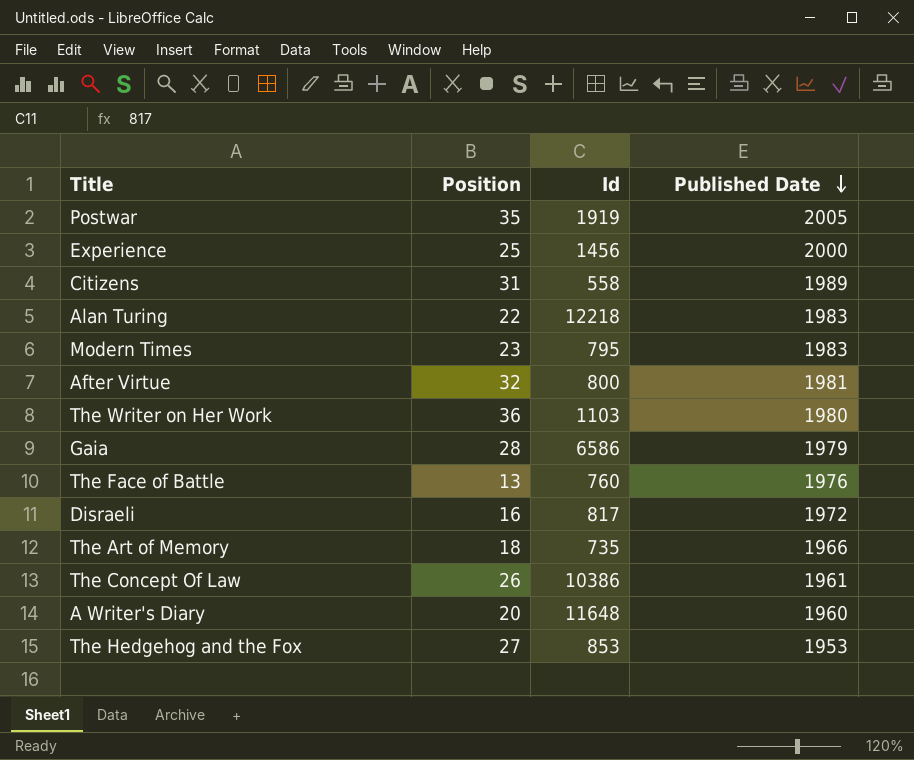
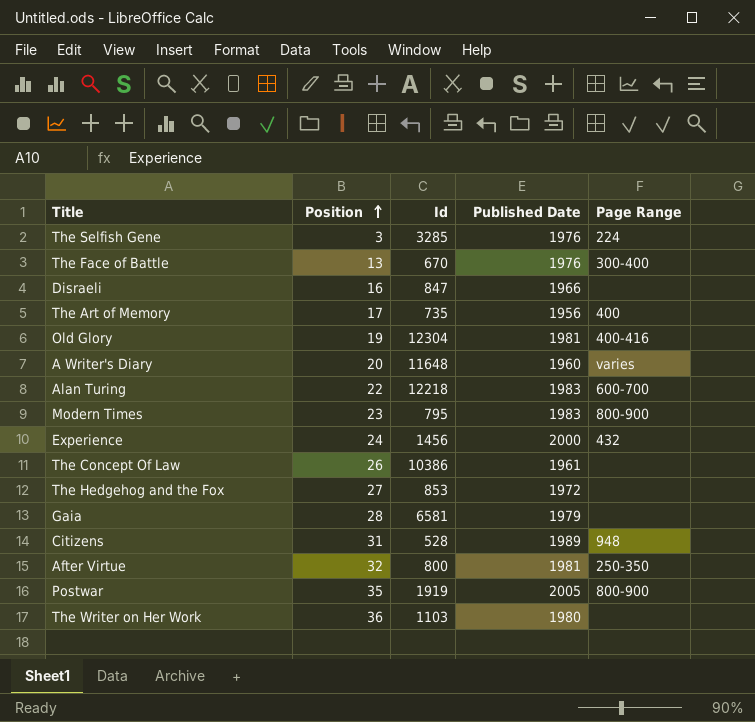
row order: Published Date descending -> Position ascending
column Page Range | position: none -> 5
row The Selfish Gene: none -> 3 | 3285 | 1976 | 224
The Face of Battle | Id: 760 -> 670
Disraeli | Id: 817 -> 847
Disraeli | Published Date: 1972 -> 1966
The Art of Memory | Position: 18 -> 17
The Art of Memory | Published Date: 1966 -> 1956
row Old Glory: none -> 19 | 12304 | 1981 | 400-416
Experience | Position: 25 -> 24
The Hedgehog and the Fox | Published Date: 1953 -> 1972
Gaia | Id: 6586 -> 6581
Citizens | Id: 558 -> 528

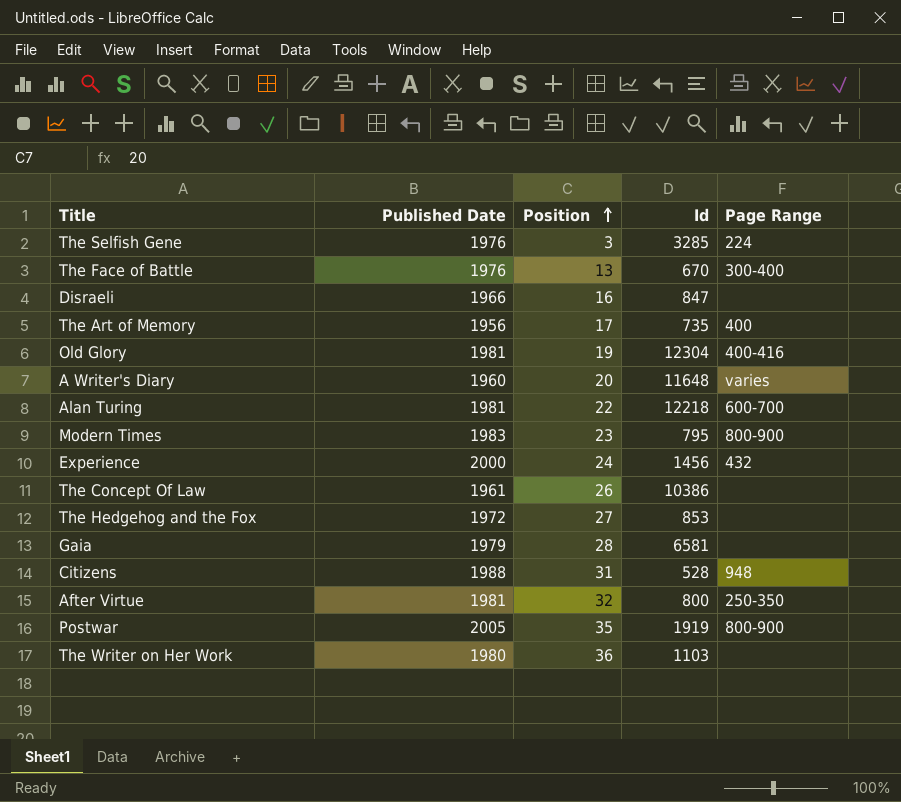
column Published Date | position: 4 -> 2
Alan Turing | Published Date: 1983 -> 1981
Citizens | Published Date: 1989 -> 1988

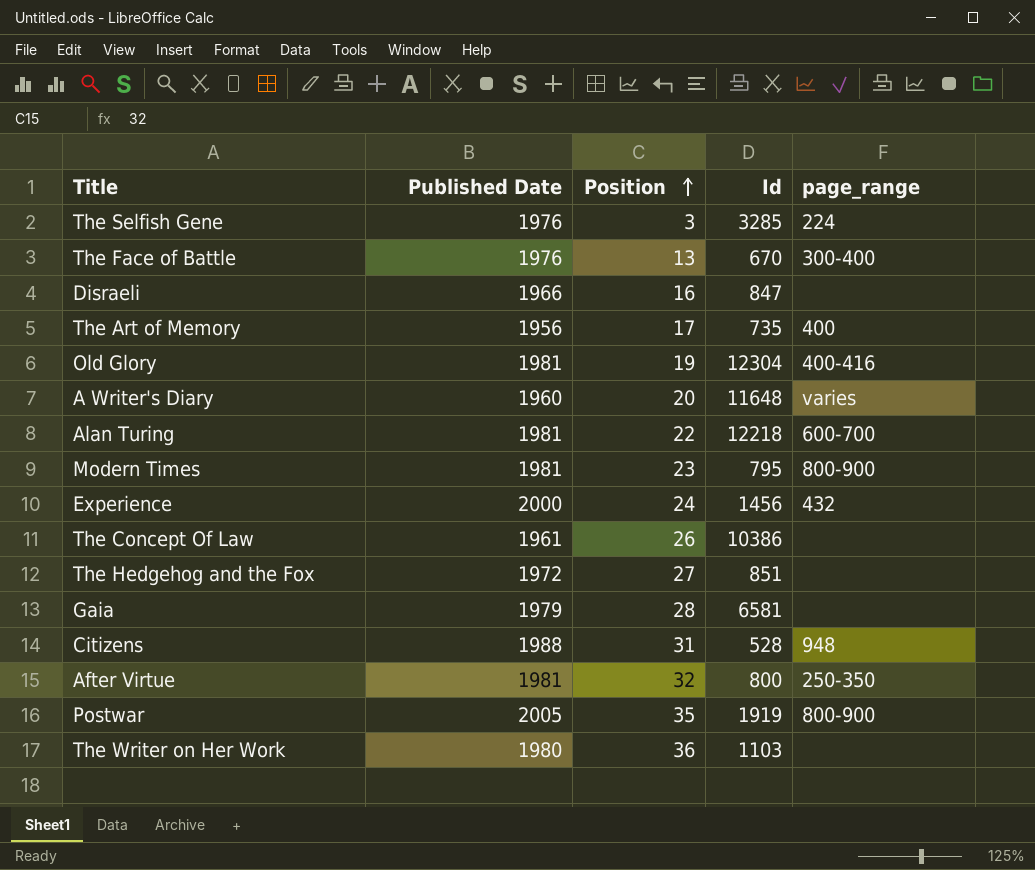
column name: Page Range -> page_range
Modern Times | Published Date: 1983 -> 1981
The Hedgehog and the Fox | Id: 853 -> 851

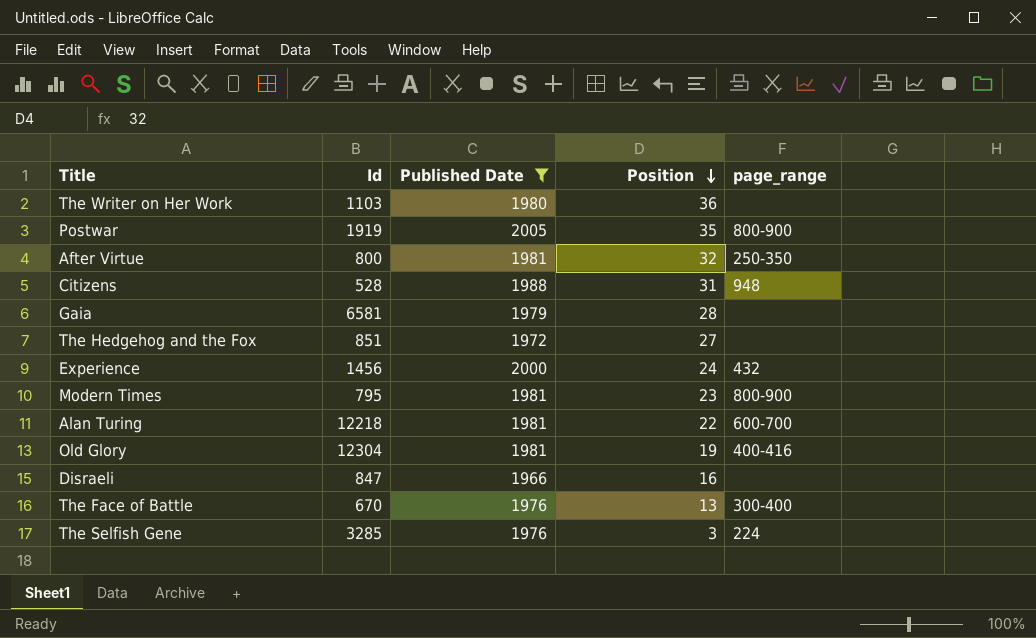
filter: none -> Published Date >= 1966
row order: Position ascending -> Position descending
column Id | position: 4 -> 2

